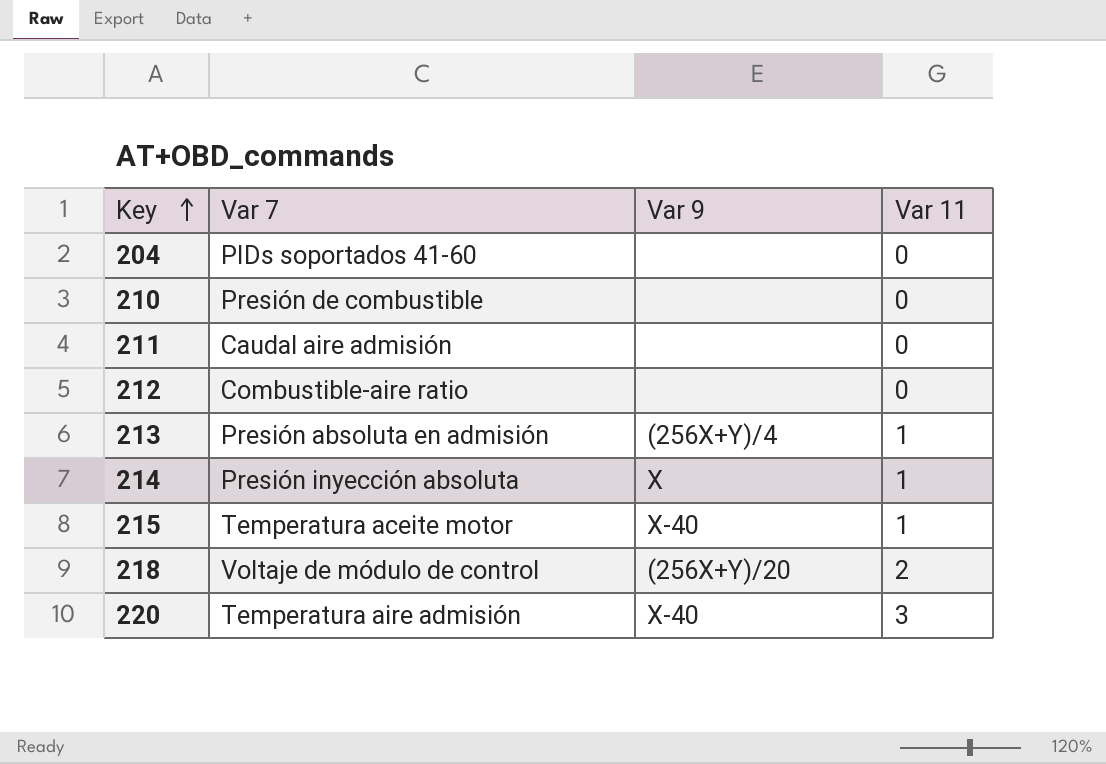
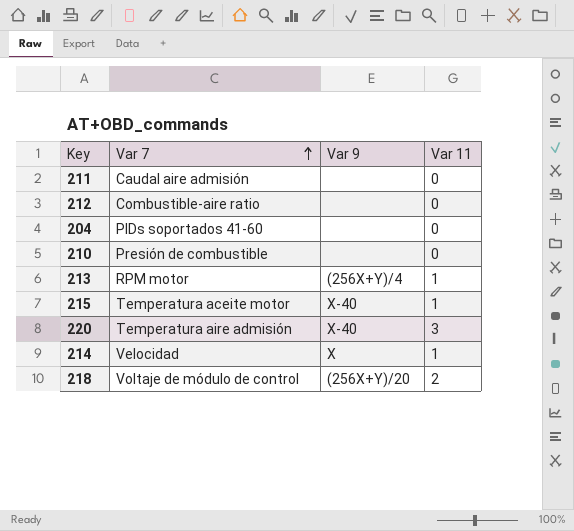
row order: Key ascending -> Var 7 ascending
213 | Var 7: Presión absoluta en admisión -> RPM motor
214 | Var 7: Presión inyección absoluta -> Velocidad

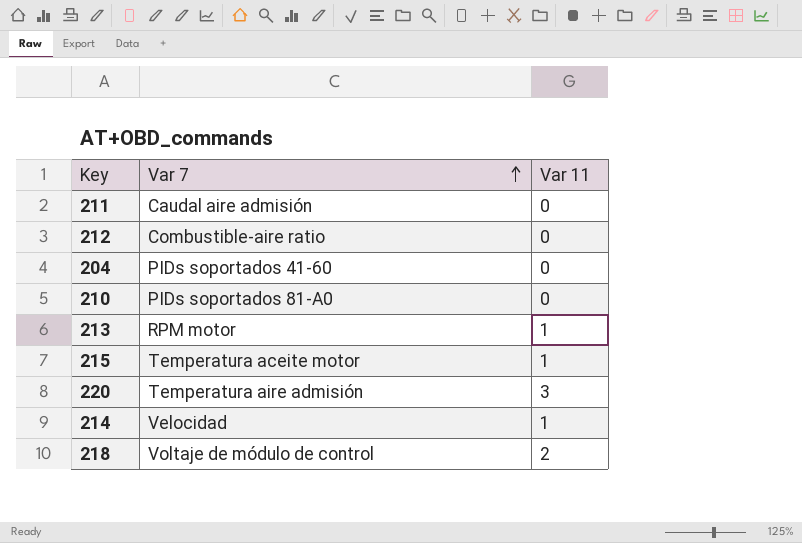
column Var 9 | position: 3 -> none
210 | Var 7: Presión de combustible -> PIDs soportados 81-A0

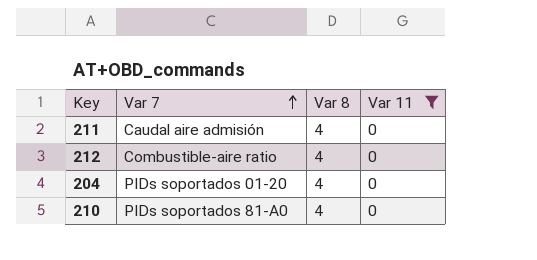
filter: none -> Var 11 = 0
column Var 8 | position: none -> 3
204 | Var 7: PIDs soportados 41-60 -> PIDs soportados 01-20

